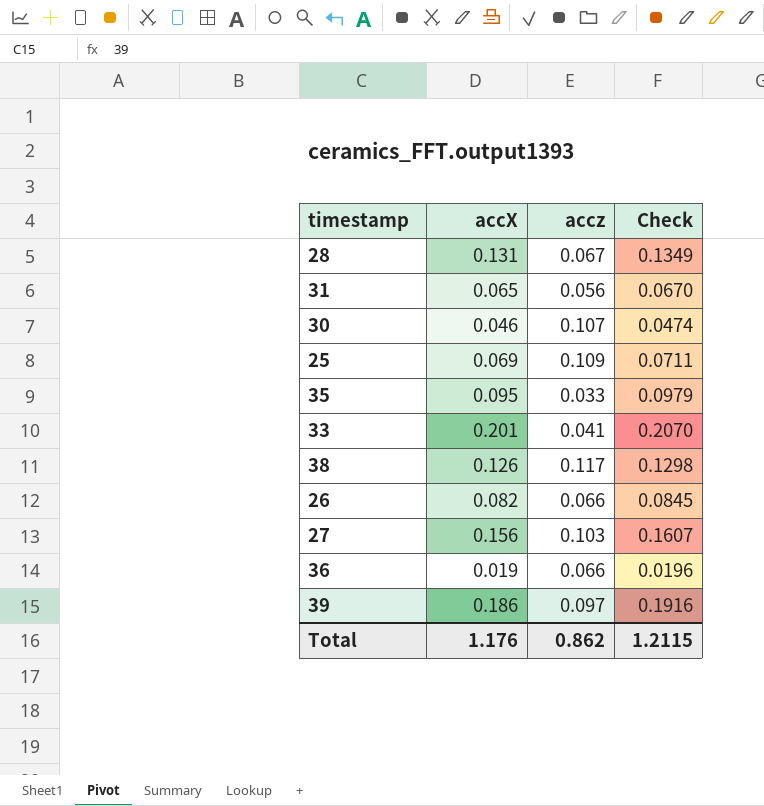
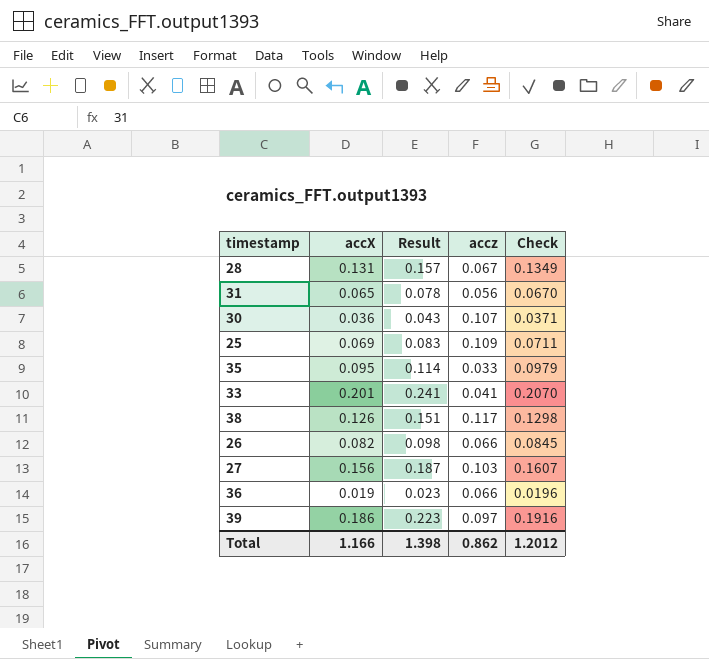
column Result | formula: none -> [accX] * 1.2
30 | accX: 0.046 -> 0.036
30 | Check: 0.0474 -> 0.0371
Total | accX: 1.176 -> 1.166
Total | Check: 1.2115 -> 1.2012

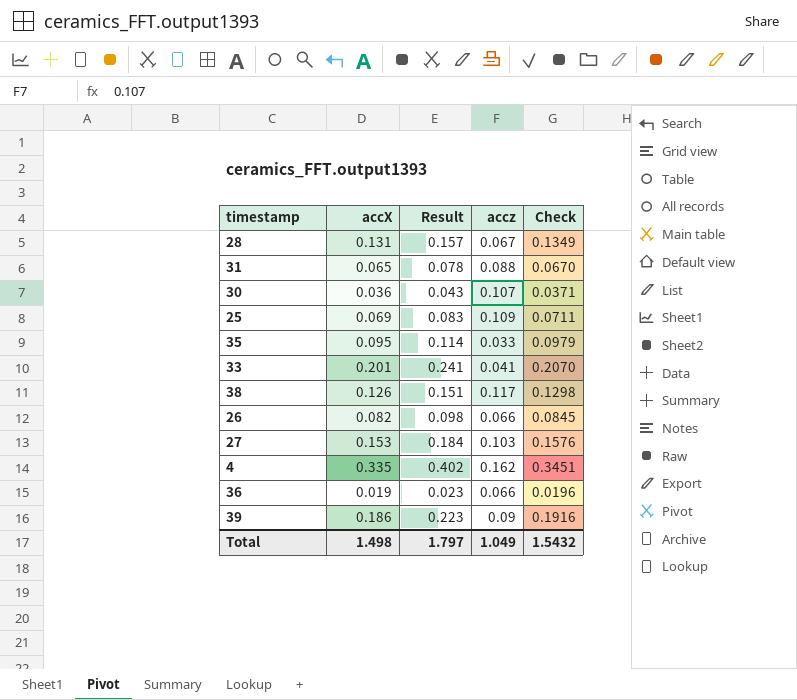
31 | accz: 0.056 -> 0.088
27 | accX: 0.156 -> 0.153
27 | Result: 0.187 -> 0.184
27 | Check: 0.1607 -> 0.1576
row 4: none -> 0.335 | 0.402 | 0.162 | 0.3451
39 | accz: 0.097 -> 0.09
Total | accX: 1.166 -> 1.498
Total | Result: 1.398 -> 1.797
Total | accz: 0.862 -> 1.049
Total | Check: 1.2012 -> 1.5432

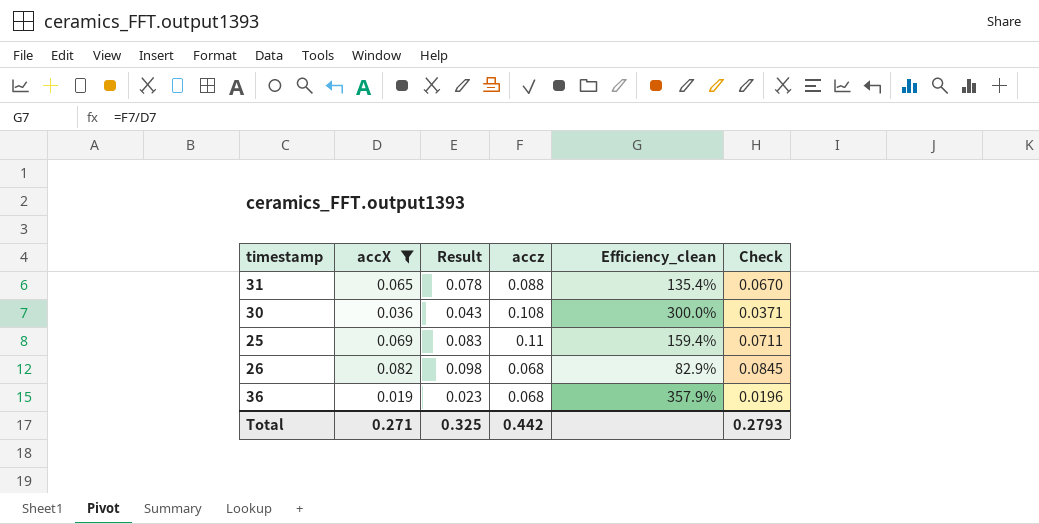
filter: none -> accX <= 0.082
column Efficiency_clean | formula: none -> [accz] / [accX]
30 | accz: 0.107 -> 0.108
25 | accz: 0.109 -> 0.11
26 | accz: 0.066 -> 0.068
36 | accz: 0.066 -> 0.068
Total | accX: 1.498 -> 0.271
Total | Result: 1.797 -> 0.325
Total | accz: 1.049 -> 0.442
Total | Check: 1.5432 -> 0.2793

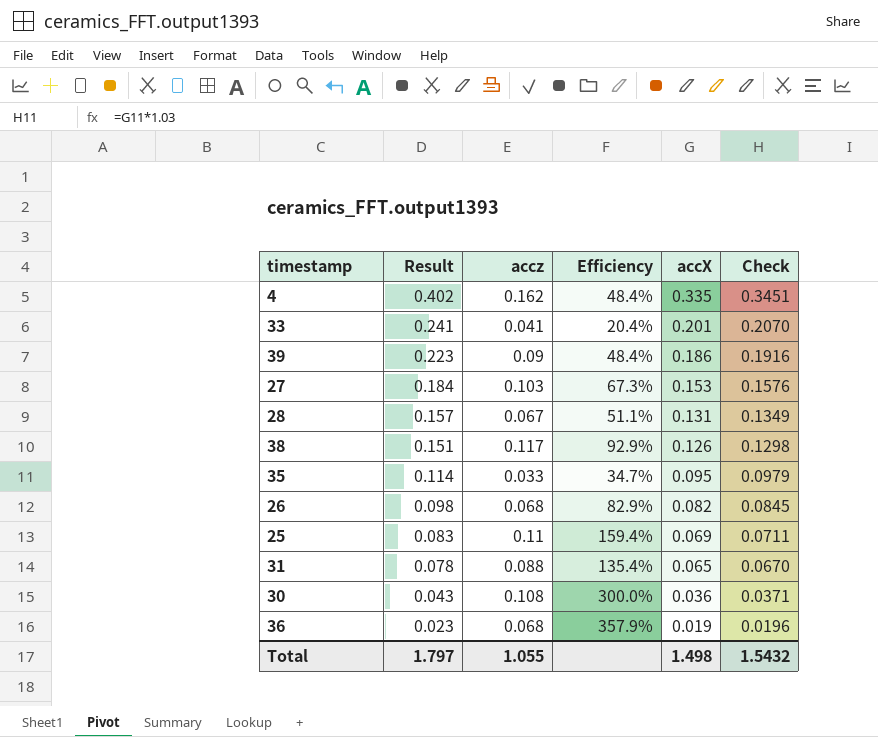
filter: accX <= 0.082 -> none
row order: none -> Result descending
column name: Efficiency_clean -> Efficiency
column accX | position: 2 -> 5
Total | Result: 0.325 -> 1.797
Total | accz: 0.442 -> 1.055
Total | accX: 0.271 -> 1.498
Total | Check: 0.2793 -> 1.5432

